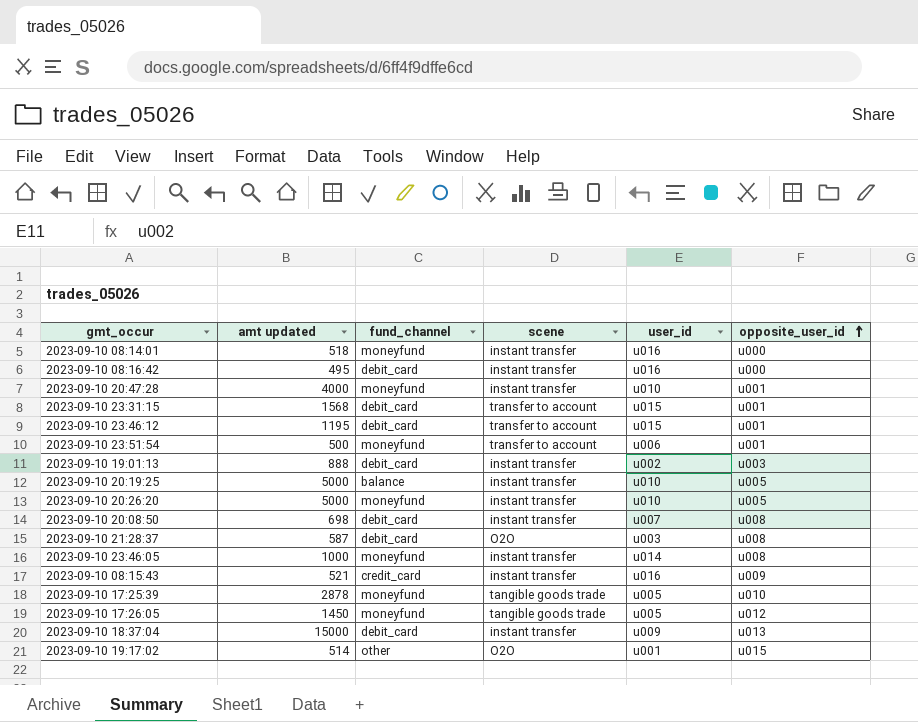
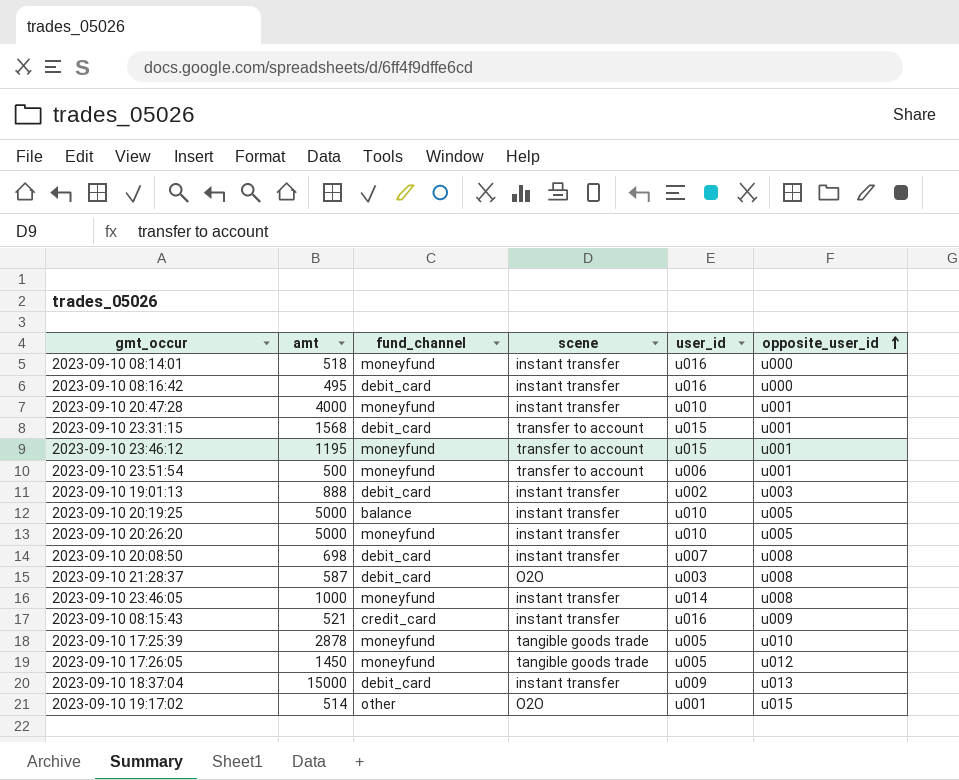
column name: amt updated -> amt
2023-09-10 23:46:12 | fund_channel: debit_card -> moneyfund

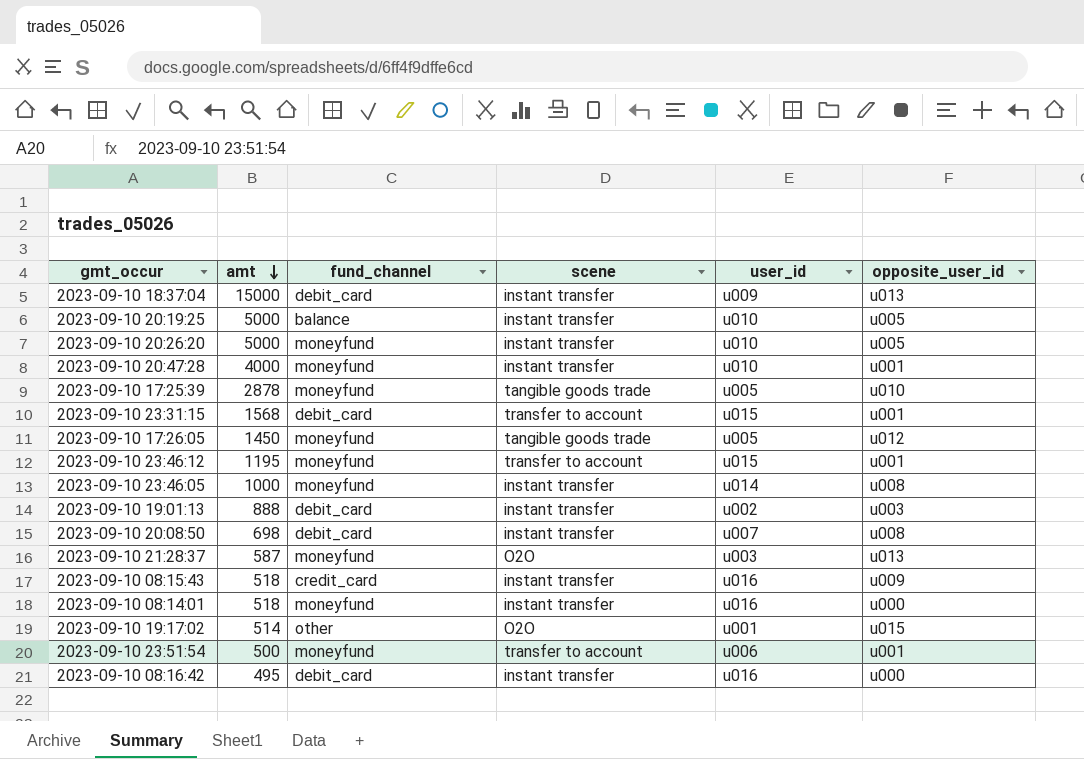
row order: opposite_user_id ascending -> amt descending
2023-09-10 21:28:37 | fund_channel: debit_card -> moneyfund
2023-09-10 21:28:37 | opposite_user_id: u008 -> u013
2023-09-10 08:15:43 | amt: 521 -> 518

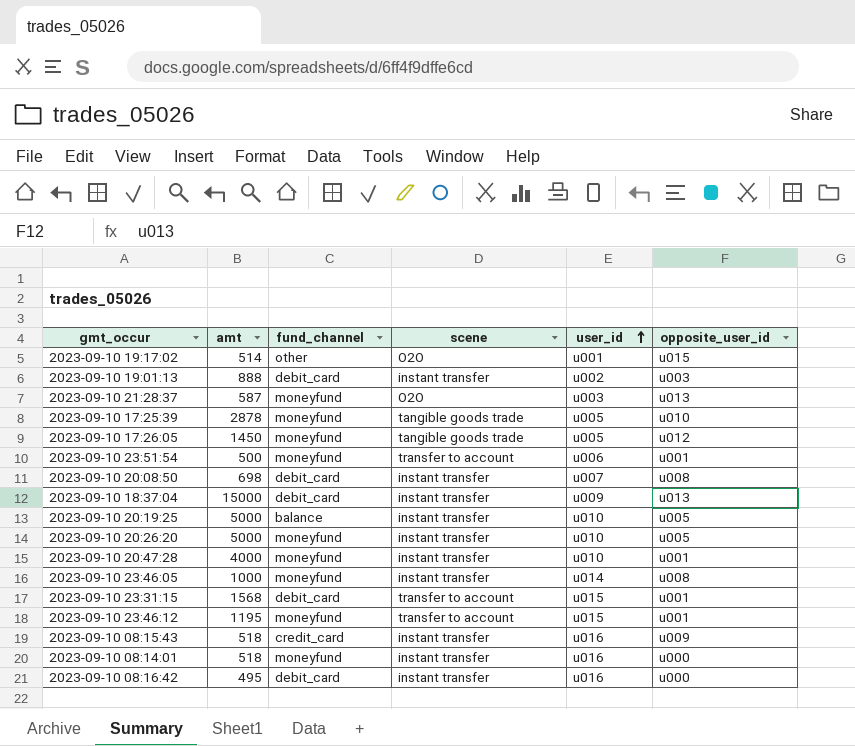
row order: amt descending -> user_id ascending

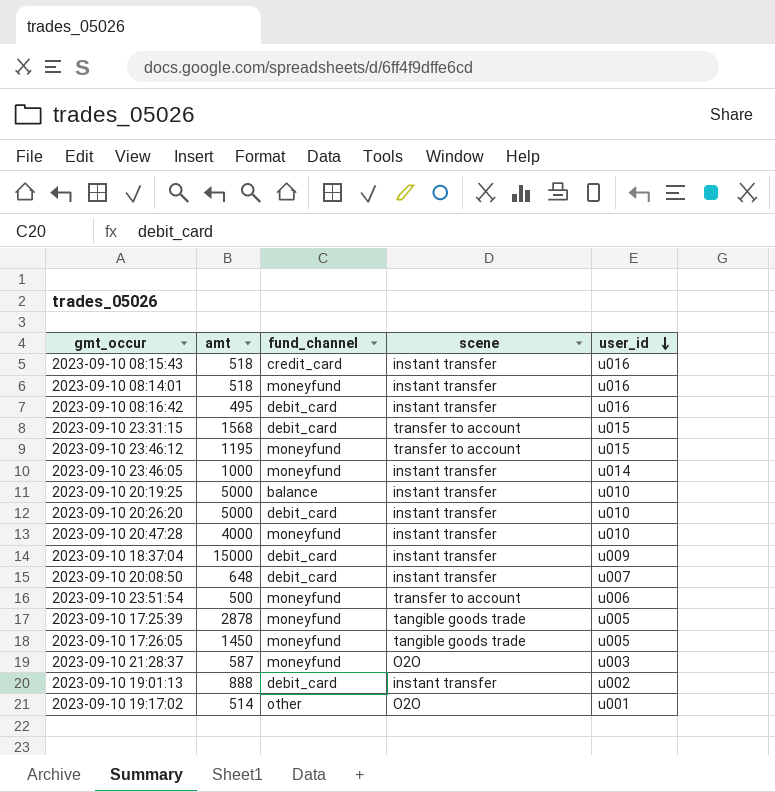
row order: user_id ascending -> user_id descending
column opposite_user_id | position: 6 -> none
2023-09-10 20:26:20 | fund_channel: moneyfund -> debit_card
2023-09-10 20:08:50 | amt: 698 -> 648

